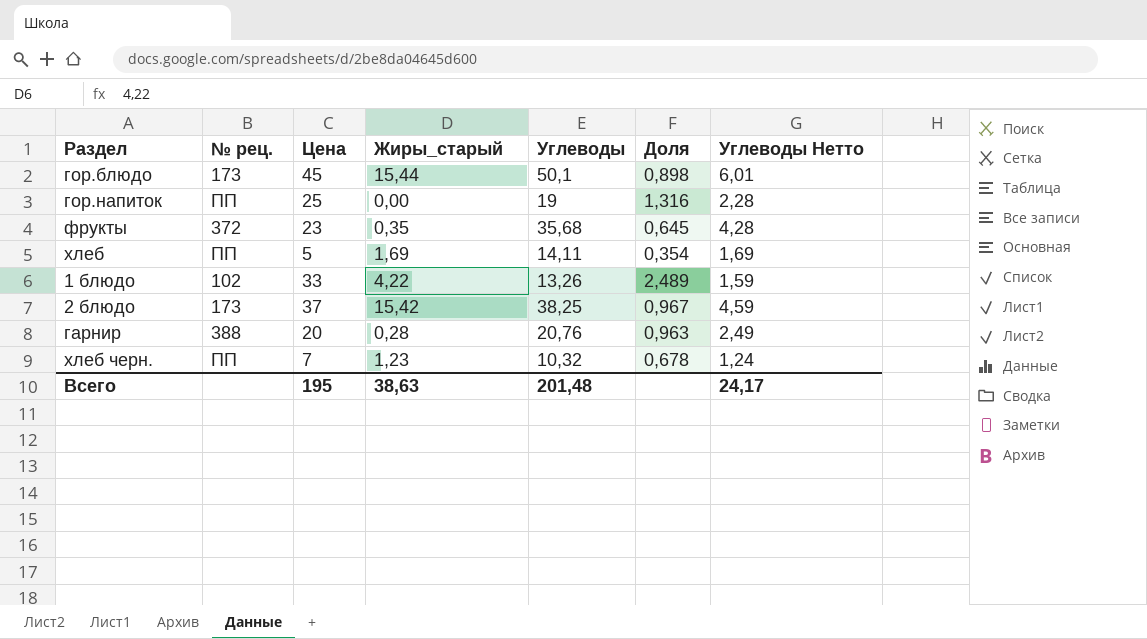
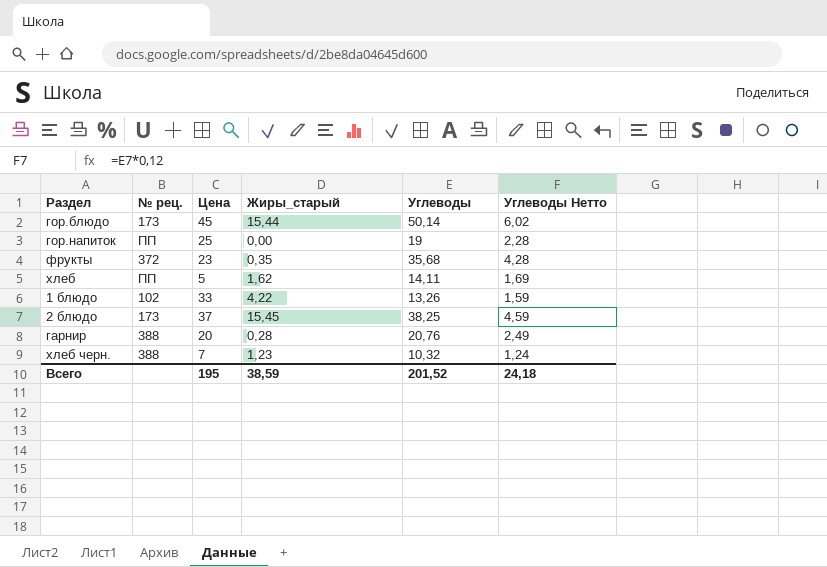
column Доля | formula: [Цена] / [Углеводы] -> none
гор.блюдо | Углеводы: 50,1 -> 50,14
гор.блюдо | Углеводы Нетто: 6,01 -> 6,02
хлеб | Жиры_старый: 1,69 -> 1,62
2 блюдо | Жиры_старый: 15,42 -> 15,45
хлеб черн. | № рец.: ПП -> 388
Всего | Жиры_старый: 38,63 -> 38,59
Всего | Углеводы: 201,48 -> 201,52
Всего | Углеводы Нетто: 24,17 -> 24,18

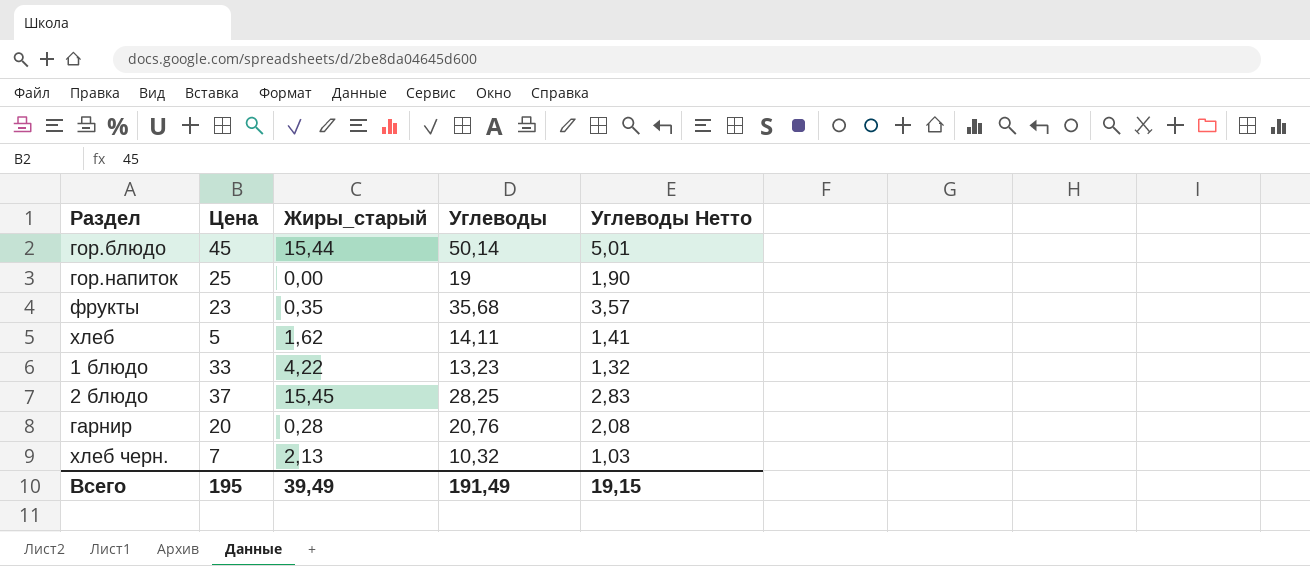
column № рец. | position: 2 -> none
column Углеводы Нетто | formula: [Углеводы] * 0,12 -> [Углеводы] * 0,1
1 блюдо | Углеводы: 13,26 -> 13,23
2 блюдо | Углеводы: 38,25 -> 28,25
хлеб черн. | Жиры_старый: 1,23 -> 2,13
Всего | Жиры_старый: 38,59 -> 39,49
Всего | Углеводы: 201,52 -> 191,49
Всего | Углеводы Нетто: 24,18 -> 19,15

